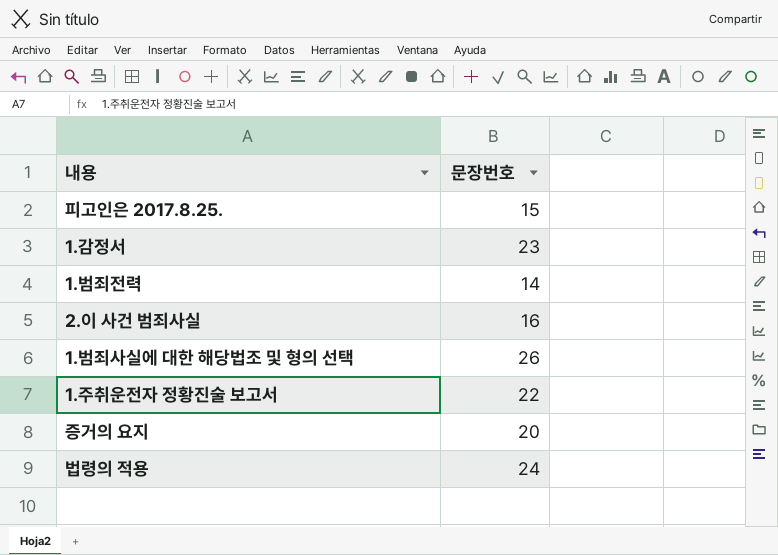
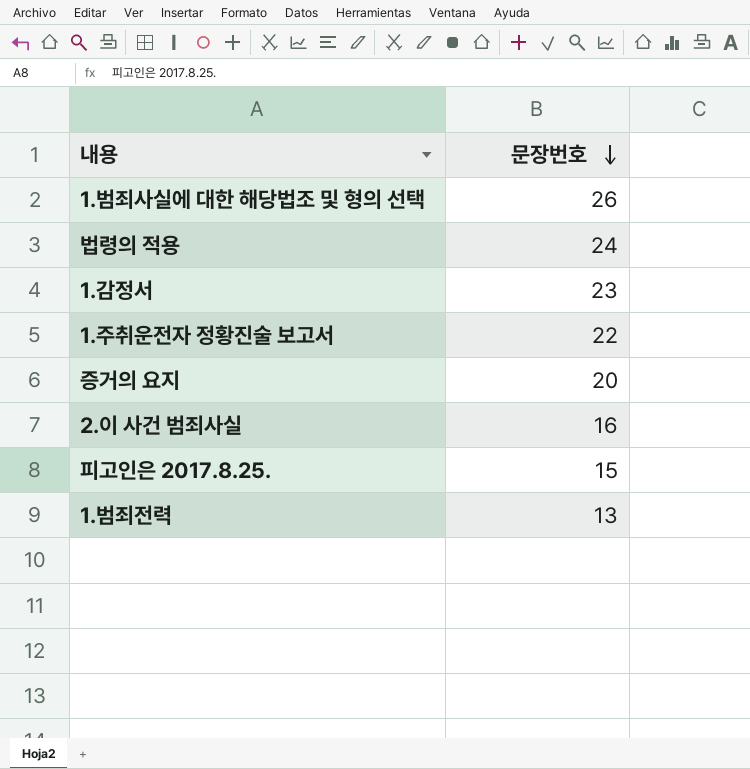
row order: none -> 문장번호 descending
1.범죄전력 | 문장번호: 14 -> 13

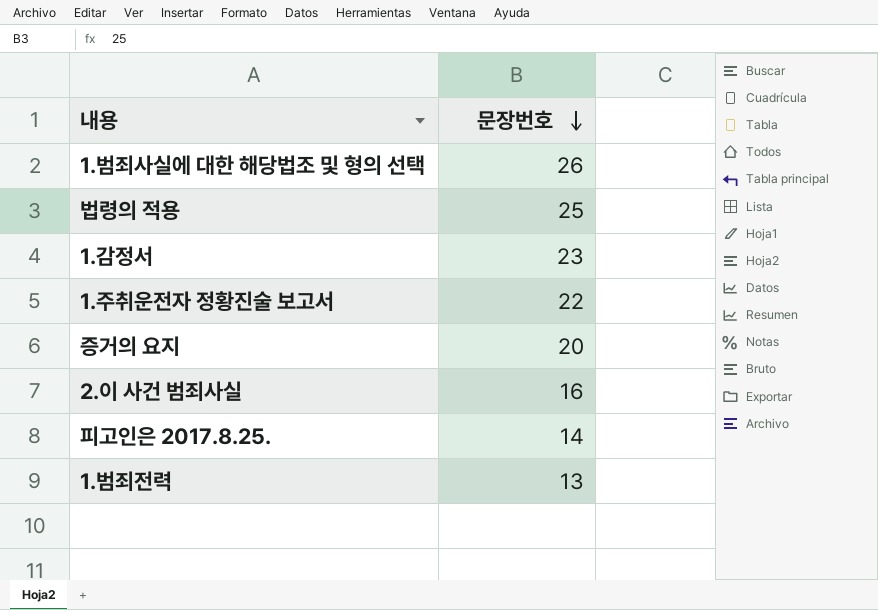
법령의 적용 | 문장번호: 24 -> 25
피고인은 2017.8.25. | 문장번호: 15 -> 14

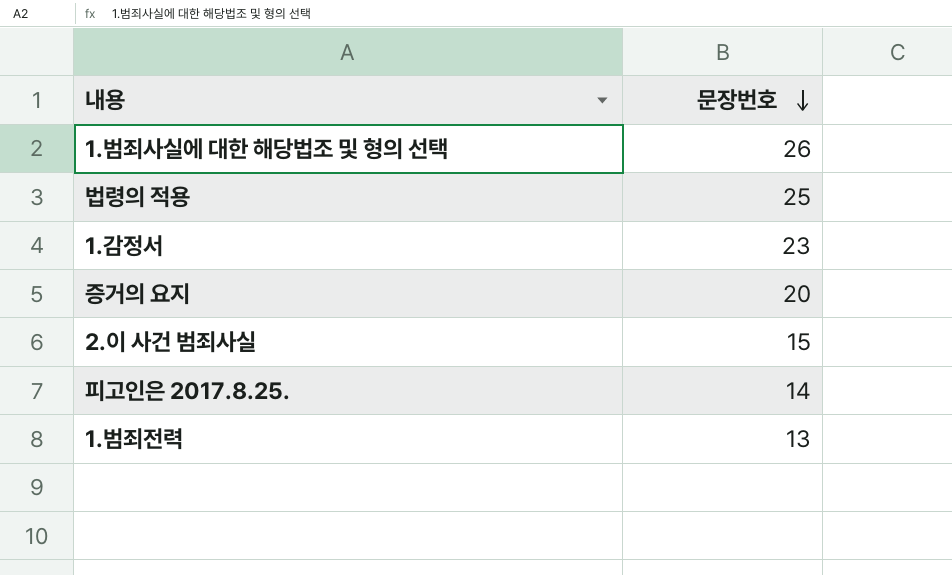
row 1.주취운전자 정황진술 보고서: 22 -> none
2.이 사건 범죄사실 | 문장번호: 16 -> 15

